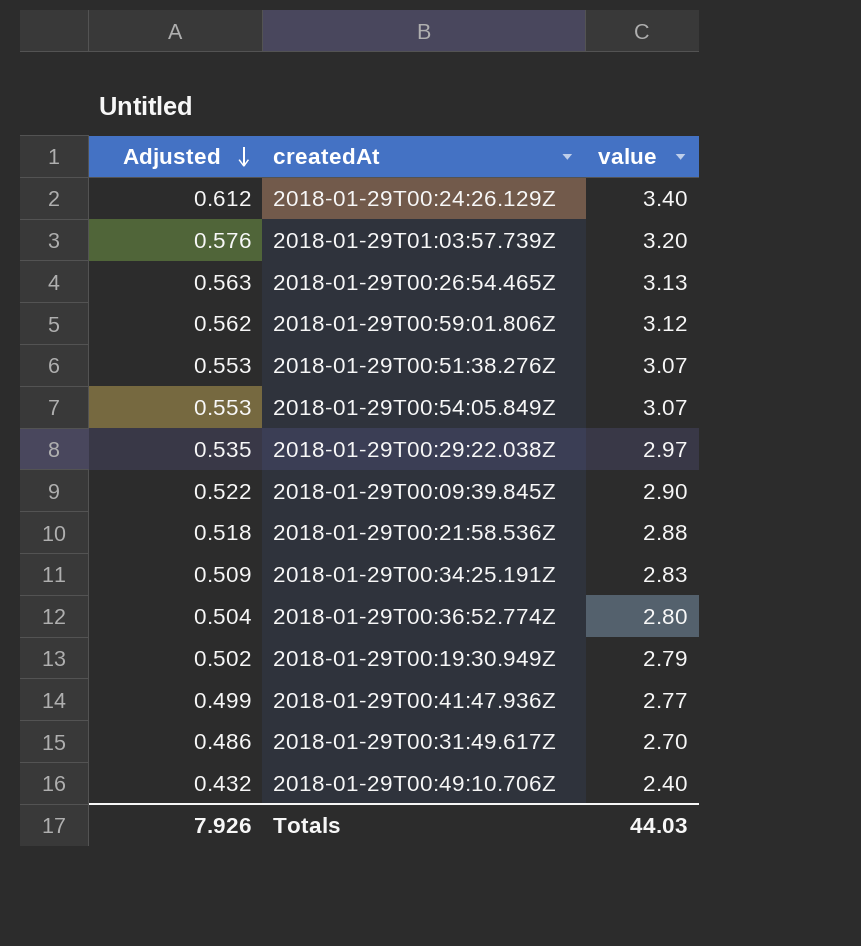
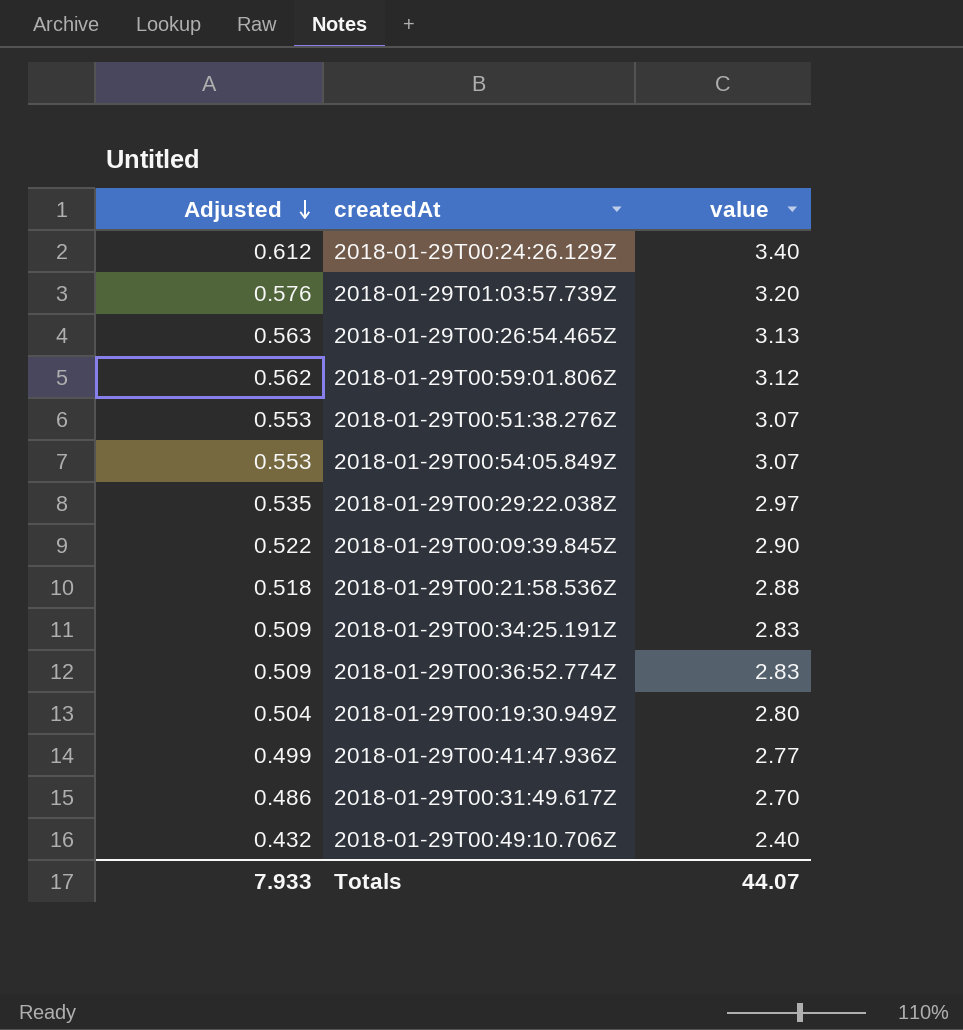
2018-01-29T00:36:52.774Z | Adjusted: 0.504 -> 0.509
2018-01-29T00:36:52.774Z | value: 2.80 -> 2.83
2018-01-29T00:19:30.949Z | Adjusted: 0.502 -> 0.504
2018-01-29T00:19:30.949Z | value: 2.79 -> 2.80
Totals | Adjusted: 7.926 -> 7.933
Totals | value: 44.03 -> 44.07

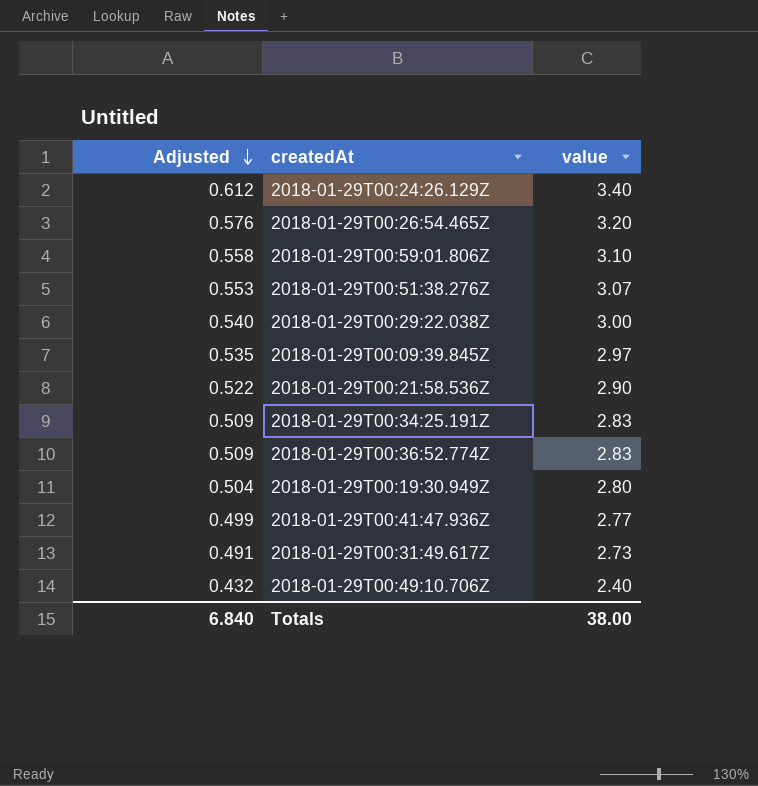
row 2018-01-29T01:03:57.739Z: 0.576 | 3.20 -> none
row 2018-01-29T00:54:05.849Z: 0.553 | 3.07 -> none
2018-01-29T00:26:54.465Z | Adjusted: 0.563 -> 0.576
2018-01-29T00:26:54.465Z | value: 3.13 -> 3.20
2018-01-29T00:59:01.806Z | Adjusted: 0.562 -> 0.558
2018-01-29T00:59:01.806Z | value: 3.12 -> 3.10
2018-01-29T00:29:22.038Z | Adjusted: 0.535 -> 0.540
2018-01-29T00:29:22.038Z | value: 2.97 -> 3.00
2018-01-29T00:09:39.845Z | Adjusted: 0.522 -> 0.535
2018-01-29T00:09:39.845Z | value: 2.90 -> 2.97
2018-01-29T00:21:58.536Z | Adjusted: 0.518 -> 0.522
2018-01-29T00:21:58.536Z | value: 2.88 -> 2.90
2018-01-29T00:31:49.617Z | Adjusted: 0.486 -> 0.491
2018-01-29T00:31:49.617Z | value: 2.70 -> 2.73
Totals | Adjusted: 7.933 -> 6.840
Totals | value: 44.07 -> 38.00

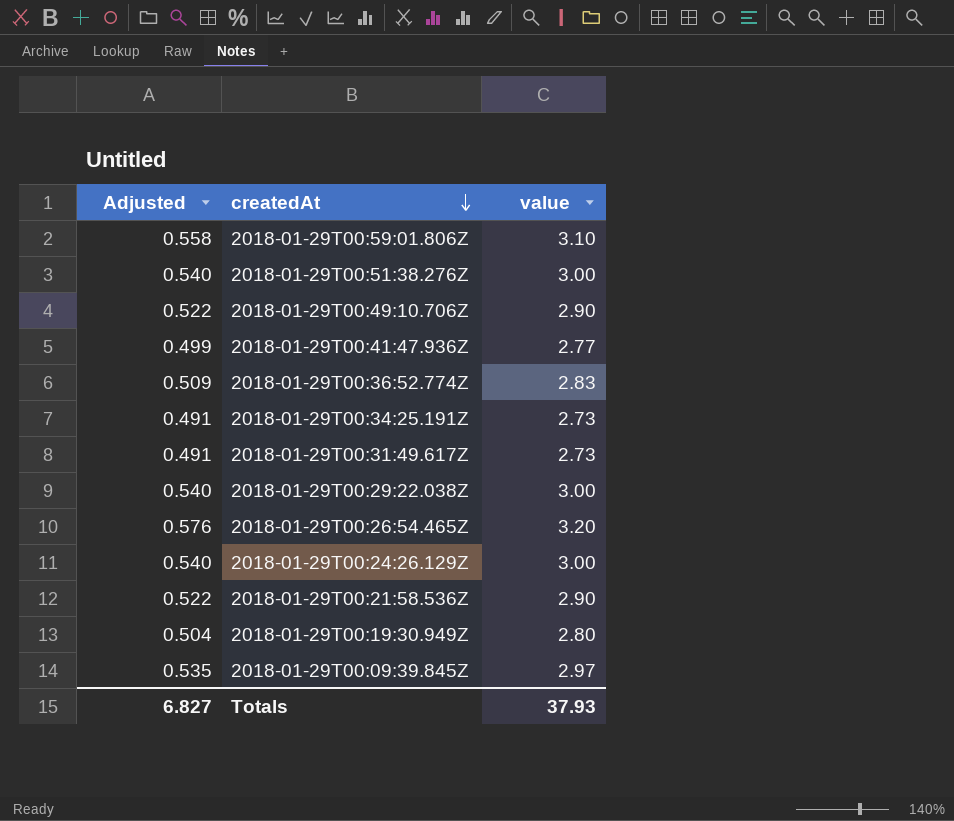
row order: Adjusted descending -> createdAt descending
2018-01-29T00:51:38.276Z | Adjusted: 0.553 -> 0.540
2018-01-29T00:51:38.276Z | value: 3.07 -> 3.00
2018-01-29T00:49:10.706Z | Adjusted: 0.432 -> 0.522
2018-01-29T00:49:10.706Z | value: 2.40 -> 2.90
2018-01-29T00:34:25.191Z | Adjusted: 0.509 -> 0.491
2018-01-29T00:34:25.191Z | value: 2.83 -> 2.73
2018-01-29T00:24:26.129Z | Adjusted: 0.612 -> 0.540
2018-01-29T00:24:26.129Z | value: 3.40 -> 3.00
Totals | Adjusted: 6.840 -> 6.827
Totals | value: 38.00 -> 37.93

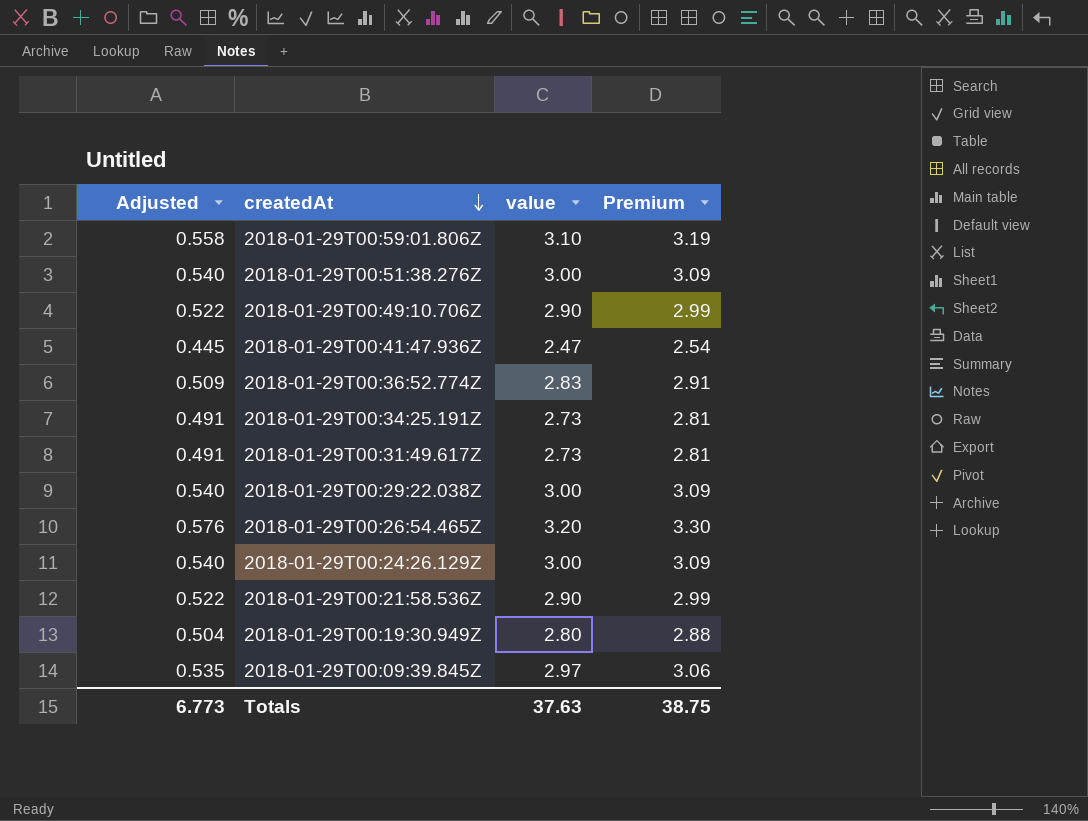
column Premium | formula: none -> [value] * 1.03
2018-01-29T00:41:47.936Z | Adjusted: 0.499 -> 0.445
2018-01-29T00:41:47.936Z | value: 2.77 -> 2.47
Totals | Adjusted: 6.827 -> 6.773
Totals | value: 37.93 -> 37.63

